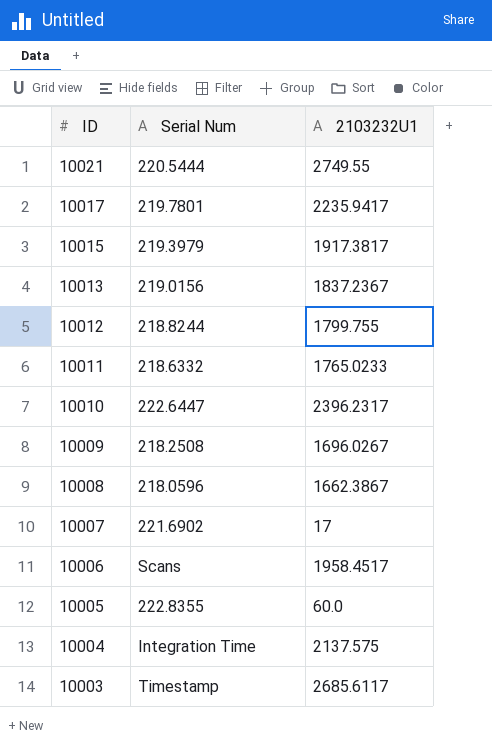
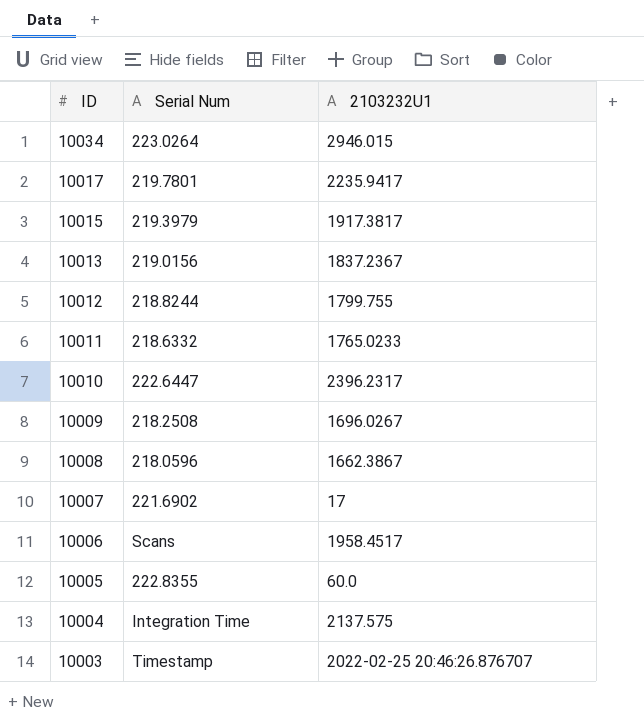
row 10021: 220.5444 | 2749.55 -> none
row 10034: none -> 223.0264 | 2946.015
10003 | 2103232U1: 2685.6117 -> 2022-02-25 20:46:26.876707

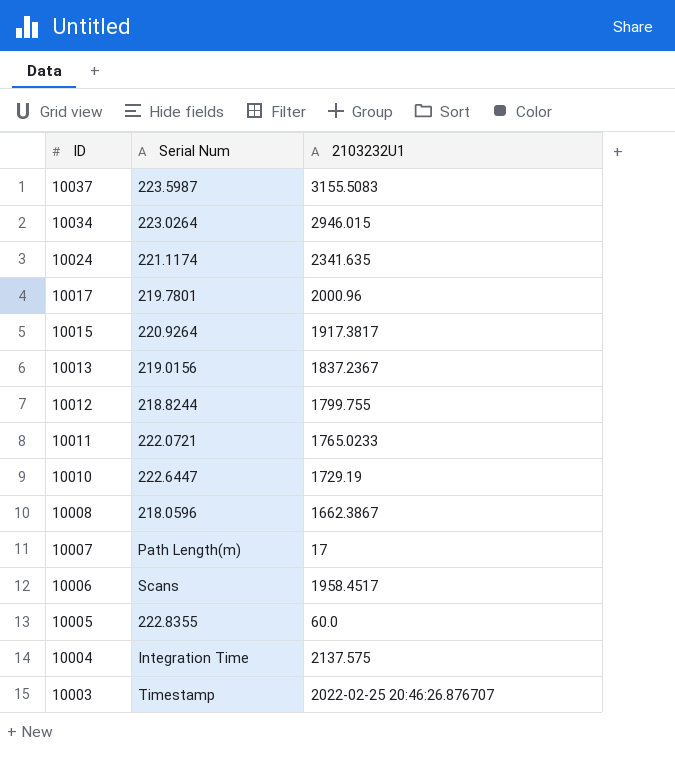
row 10009: 218.2508 | 1696.0267 -> none
row 10037: none -> 223.5987 | 3155.5083
row 10024: none -> 221.1174 | 2341.635
10017 | 2103232U1: 2235.9417 -> 2000.96
10015 | Serial Num: 219.3979 -> 220.9264
10011 | Serial Num: 218.6332 -> 222.0721
10010 | 2103232U1: 2396.2317 -> 1729.19
10007 | Serial Num: 221.6902 -> Path Length(m)

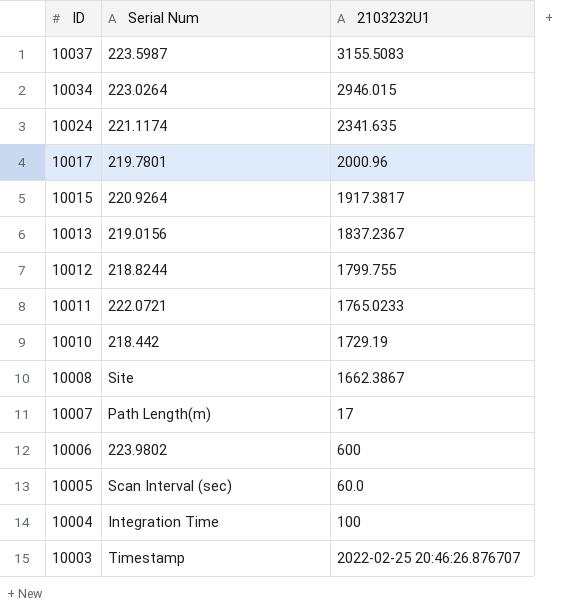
10010 | Serial Num: 222.6447 -> 218.442
10008 | Serial Num: 218.0596 -> Site
10006 | Serial Num: Scans -> 223.9802
10006 | 2103232U1: 1958.4517 -> 600
10005 | Serial Num: 222.8355 -> Scan Interval (sec)
10004 | 2103232U1: 2137.575 -> 100

